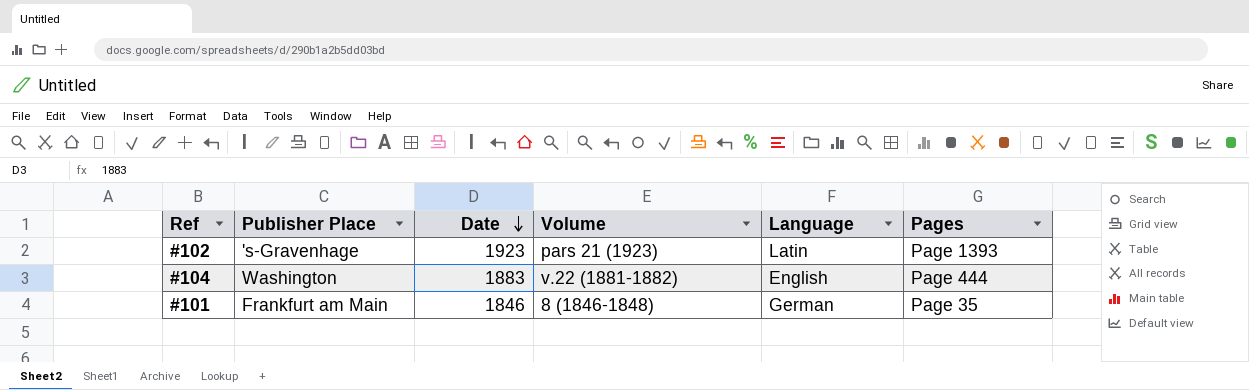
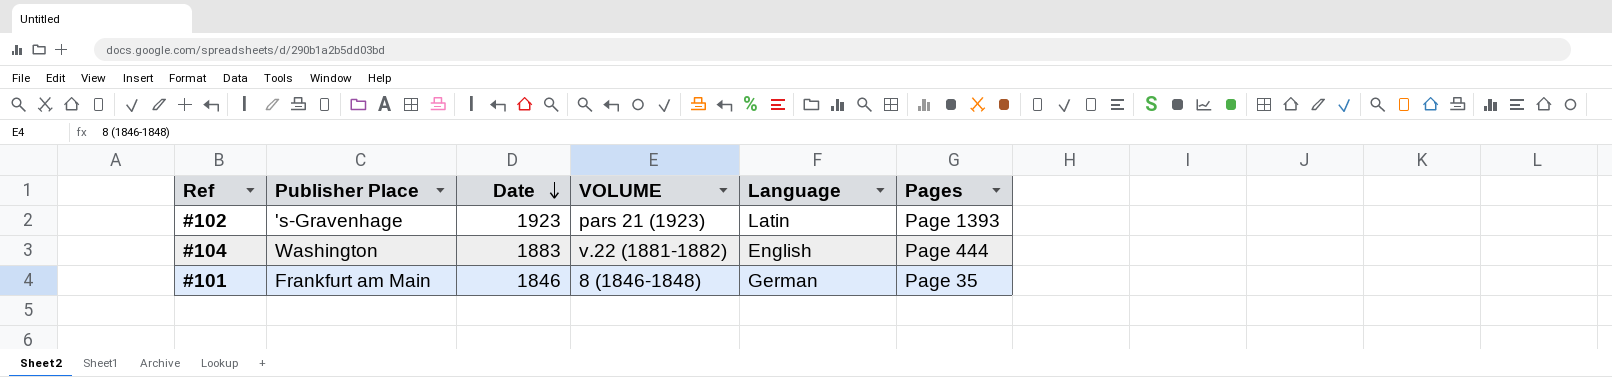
column name: Volume -> VOLUME

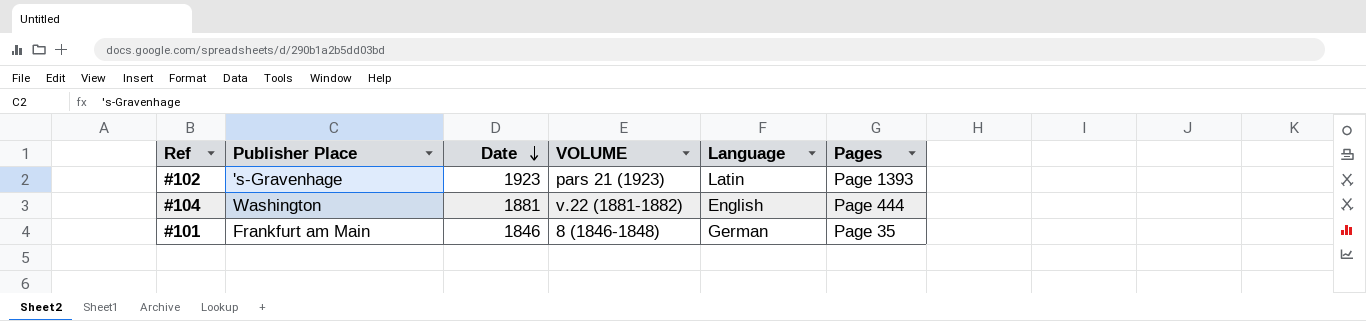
#104 | Date: 1883 -> 1881

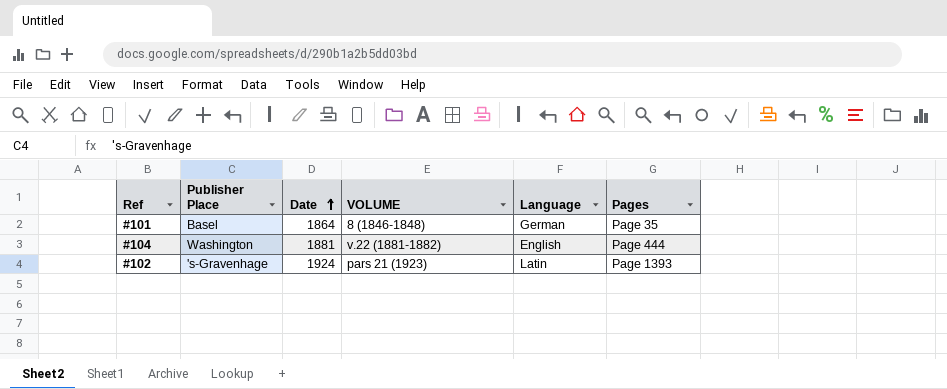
row order: Date descending -> Date ascending
#101 | Publisher Place: Frankfurt am Main -> Basel
#101 | Date: 1846 -> 1864
#102 | Date: 1923 -> 1924

